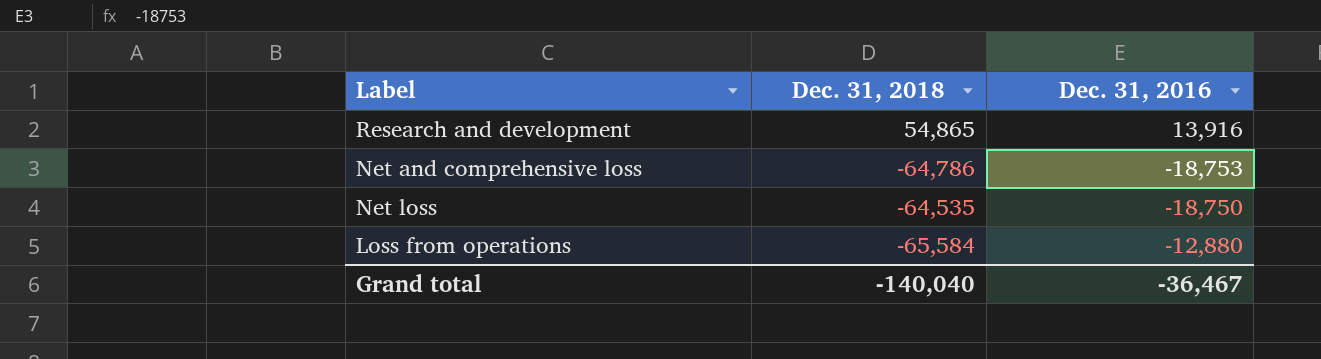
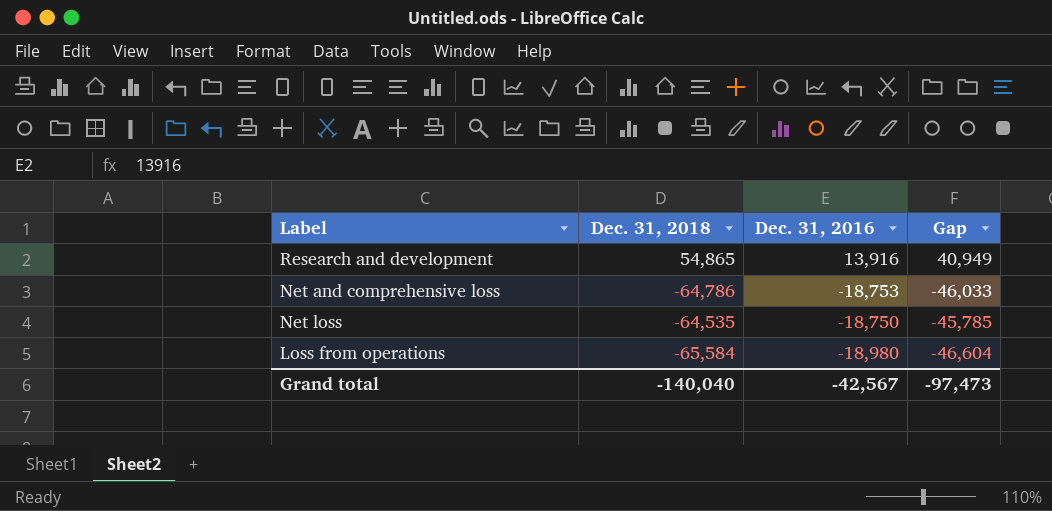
column Gap | formula: none -> [Dec. 31, 2018] - [Dec. 31, 2016]
Loss from operations | Dec. 31, 2016: -12,880 -> -18,980
Grand total | Dec. 31, 2016: -36,467 -> -42,567

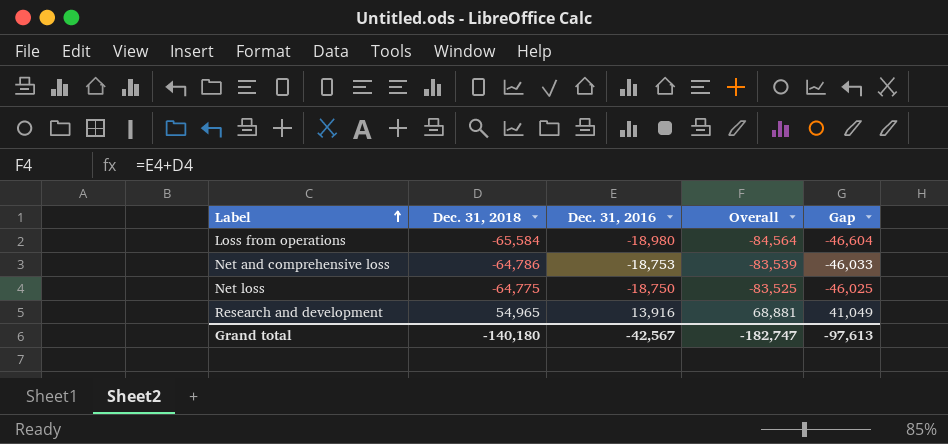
row order: none -> Label ascending
column Overall | formula: none -> [Dec. 31, 2018] + [Dec. 31, 2016]
Net loss | Dec. 31, 2018: -64,535 -> -64,775
Net loss | Gap: -45,785 -> -46,025
Research and development | Dec. 31, 2018: 54,865 -> 54,965
Research and development | Gap: 40,949 -> 41,049
Grand total | Dec. 31, 2018: -140,040 -> -140,180
Grand total | Gap: -97,473 -> -97,613

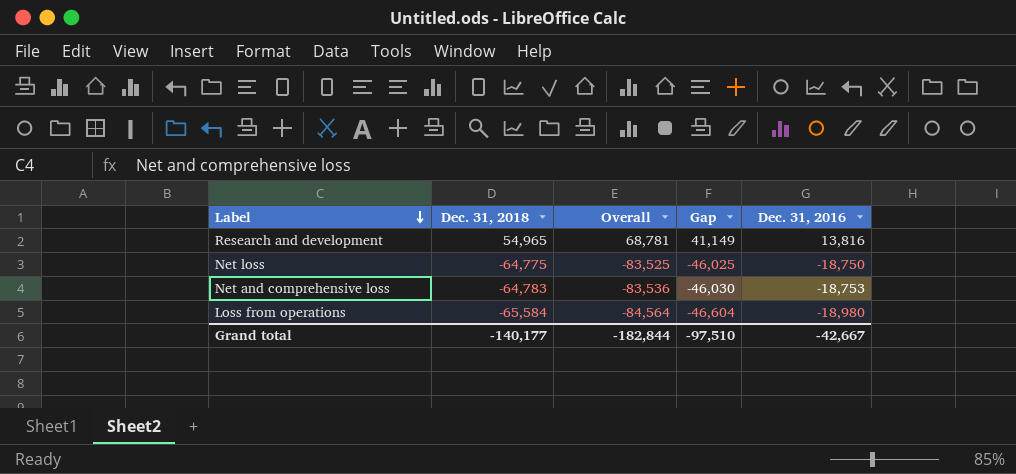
row order: Label ascending -> Label descending
column Dec. 31, 2016 | position: 3 -> 5
Research and development | Overall: 68,881 -> 68,781
Research and development | Gap: 41,049 -> 41,149
Research and development | Dec. 31, 2016: 13,916 -> 13,816
Net and comprehensive loss | Dec. 31, 2018: -64,786 -> -64,783
Net and comprehensive loss | Overall: -83,539 -> -83,536
Net and comprehensive loss | Gap: -46,033 -> -46,030
Grand total | Dec. 31, 2018: -140,180 -> -140,177
Grand total | Overall: -182,747 -> -182,844
Grand total | Gap: -97,613 -> -97,510
Grand total | Dec. 31, 2016: -42,567 -> -42,667

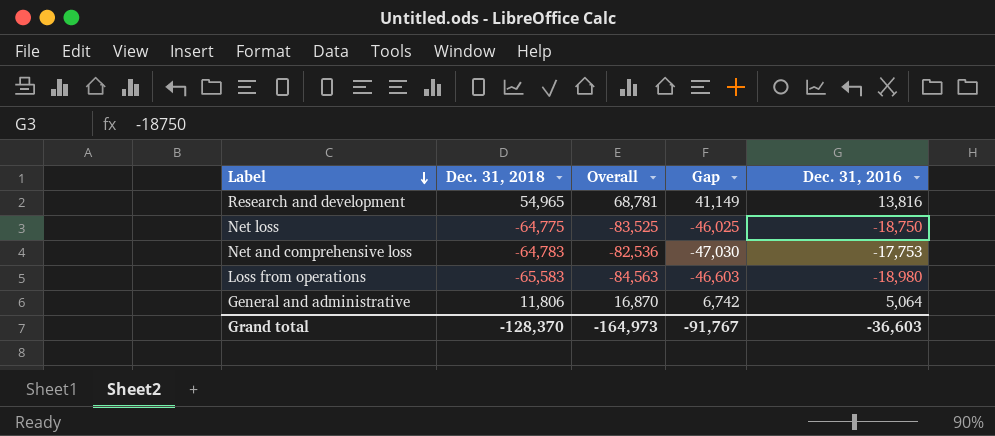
Net and comprehensive loss | Overall: -83,536 -> -82,536
Net and comprehensive loss | Gap: -46,030 -> -47,030
Net and comprehensive loss | Dec. 31, 2016: -18,753 -> -17,753
Loss from operations | Dec. 31, 2018: -65,584 -> -65,583
Loss from operations | Overall: -84,564 -> -84,563
Loss from operations | Gap: -46,604 -> -46,603
row General and administrative: none -> 11,806 | 16,870 | 6,742 | 5,064
Grand total | Dec. 31, 2018: -140,177 -> -128,370
Grand total | Overall: -182,844 -> -164,973
Grand total | Gap: -97,510 -> -91,767
Grand total | Dec. 31, 2016: -42,667 -> -36,603

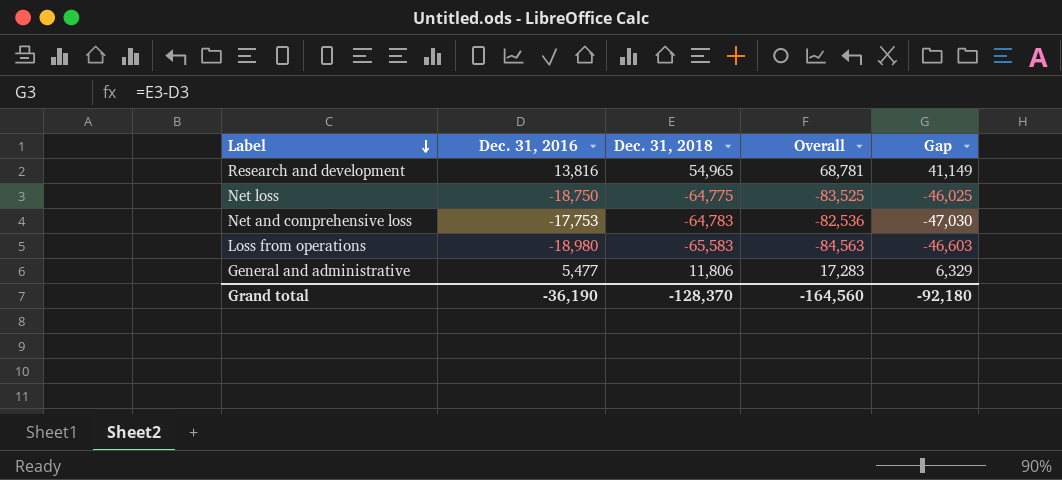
column Dec. 31, 2016 | position: 5 -> 2
General and administrative | Dec. 31, 2016: 5,064 -> 5,477
General and administrative | Overall: 16,870 -> 17,283
General and administrative | Gap: 6,742 -> 6,329
Grand total | Dec. 31, 2016: -36,603 -> -36,190
Grand total | Overall: -164,973 -> -164,560
Grand total | Gap: -91,767 -> -92,180

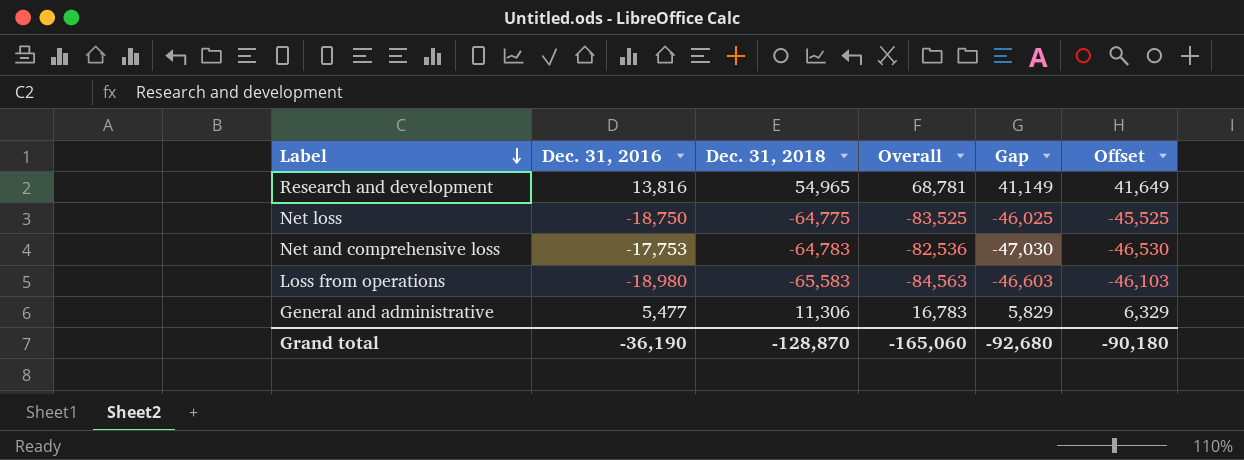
column Offset | formula: none -> [Gap] + 500
General and administrative | Dec. 31, 2018: 11,806 -> 11,306
General and administrative | Overall: 17,283 -> 16,783
General and administrative | Gap: 6,329 -> 5,829
Grand total | Dec. 31, 2018: -128,370 -> -128,870
Grand total | Overall: -164,560 -> -165,060
Grand total | Gap: -92,180 -> -92,680

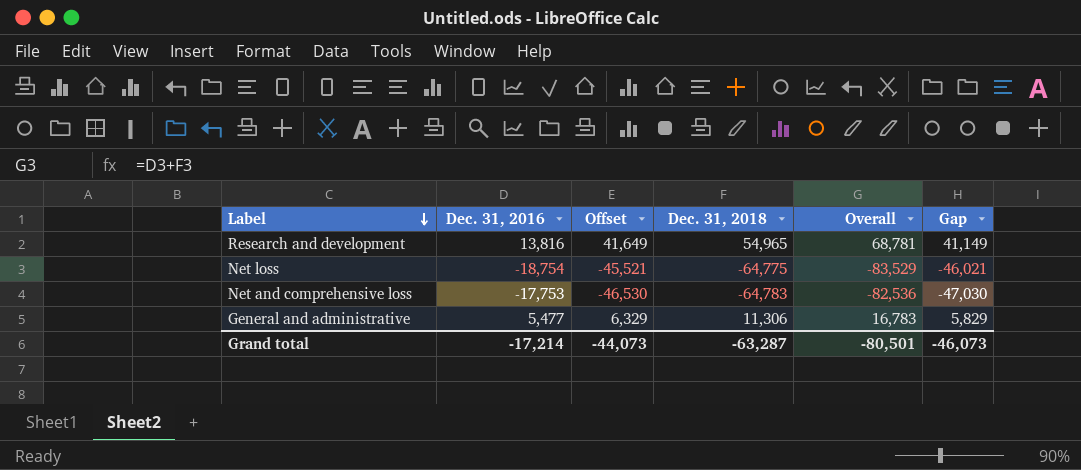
column Offset | position: 6 -> 3
row Loss from operations: -18,980 | -65,583 | -84,563 | -46,603 | -46,103 -> none
Net loss | Dec. 31, 2016: -18,750 -> -18,754
Net loss | Offset: -45,525 -> -45,521
Net loss | Overall: -83,525 -> -83,529
Net loss | Gap: -46,025 -> -46,021
Grand total | Dec. 31, 2016: -36,190 -> -17,214
Grand total | Offset: -90,180 -> -44,073
Grand total | Dec. 31, 2018: -128,870 -> -63,287
Grand total | Overall: -165,060 -> -80,501
Grand total | Gap: -92,680 -> -46,073

